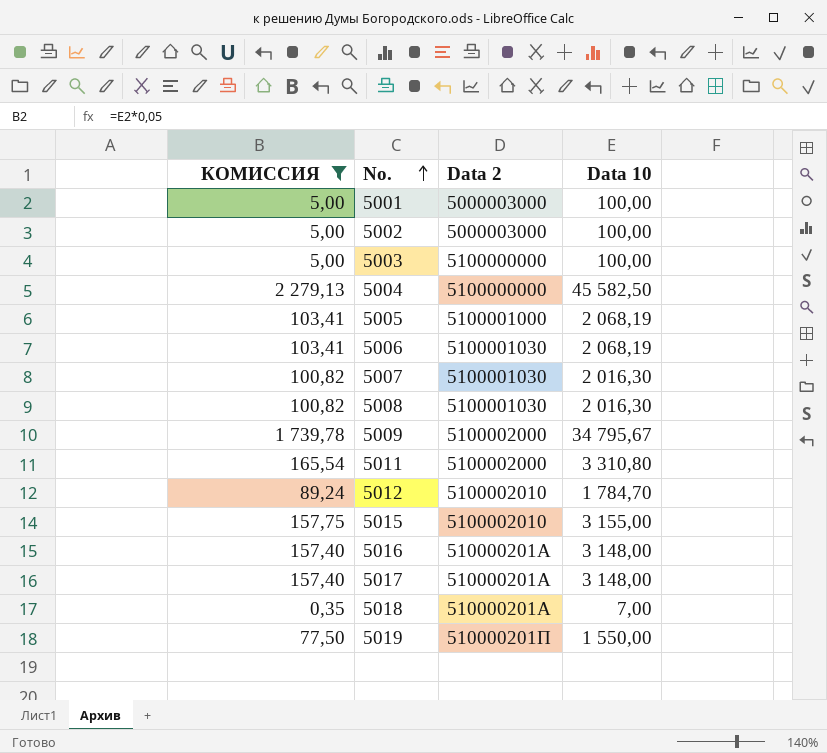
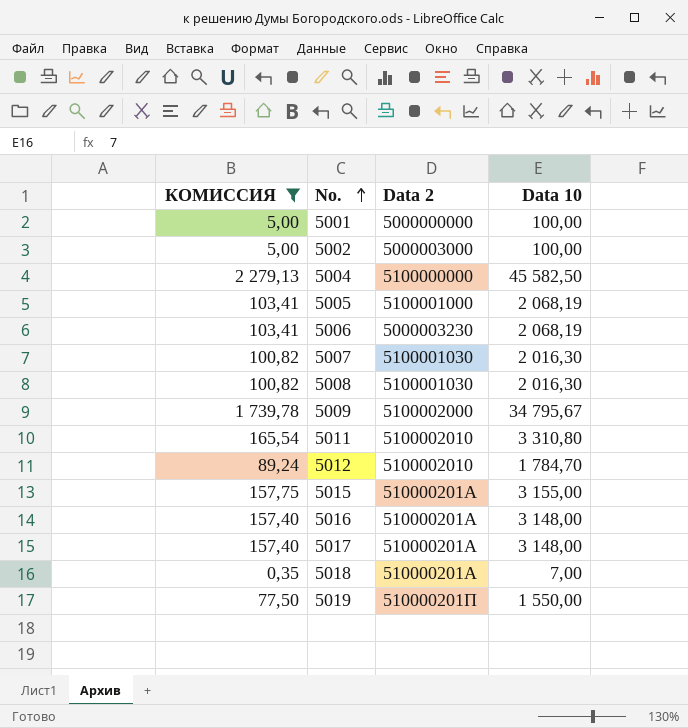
row 5003: 5,00 | 5100000000 | 100,00 -> none
5001 | Data 2: 5000003000 -> 5000000000
5006 | Data 2: 5100001030 -> 5000003230
5011 | Data 2: 5100002000 -> 5100002010
5015 | Data 2: 5100002010 -> 510000201A

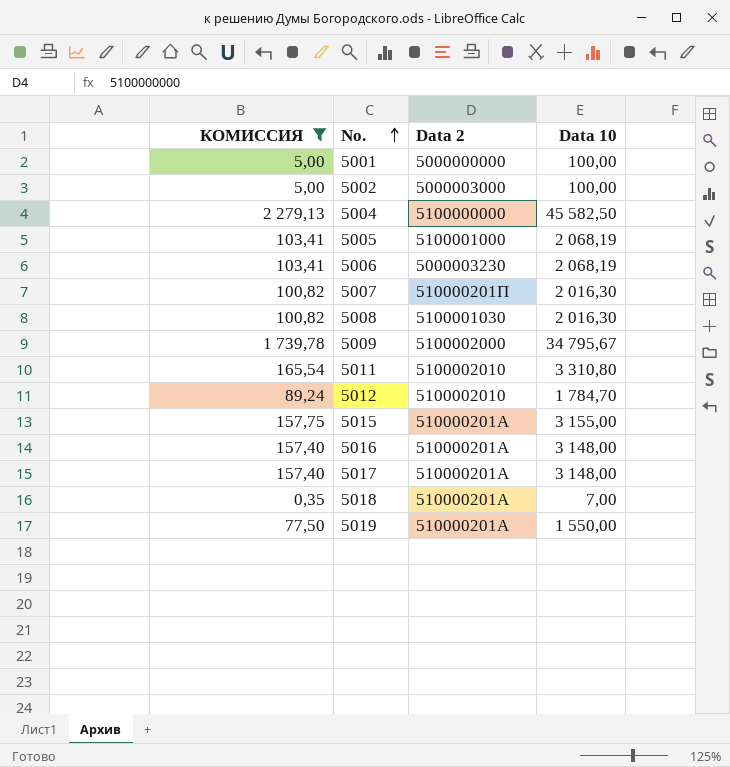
5007 | Data 2: 5100001030 -> 510000201П
5019 | Data 2: 510000201П -> 510000201A

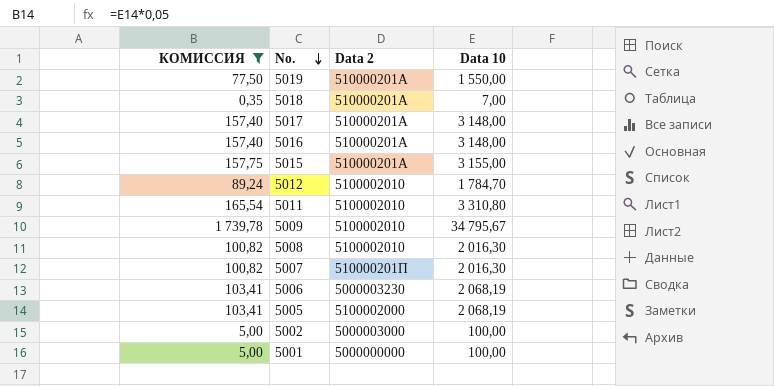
row order: No. ascending -> No. descending
row 5004: 2 279,13 | 5100000000 | 45 582,50 -> none
5009 | Data 2: 5100002000 -> 5100002010
5008 | Data 2: 5100001030 -> 5100002010
5005 | Data 2: 5100001000 -> 5100002000

